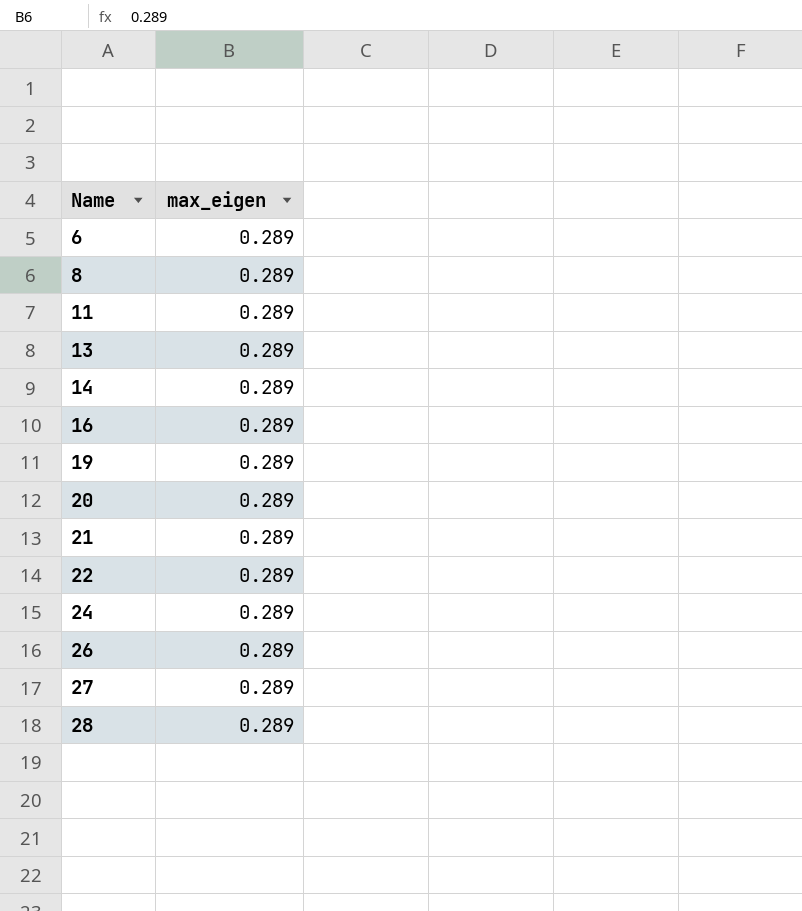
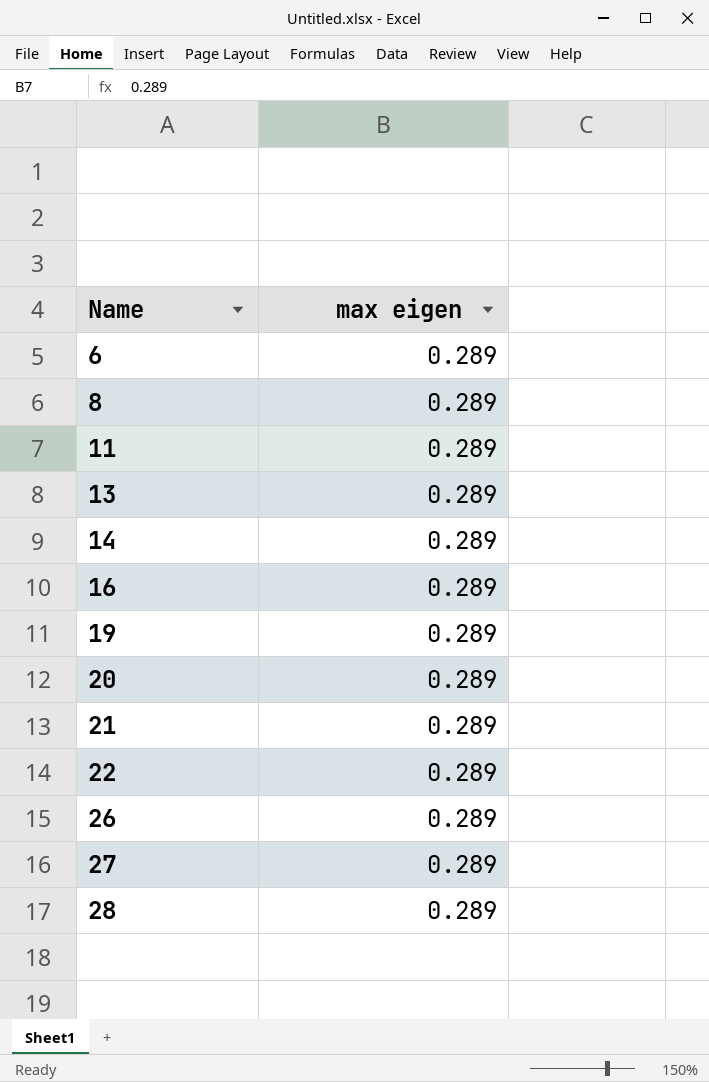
column name: max_eigen -> max eigen
row 24: 0.289 -> none

